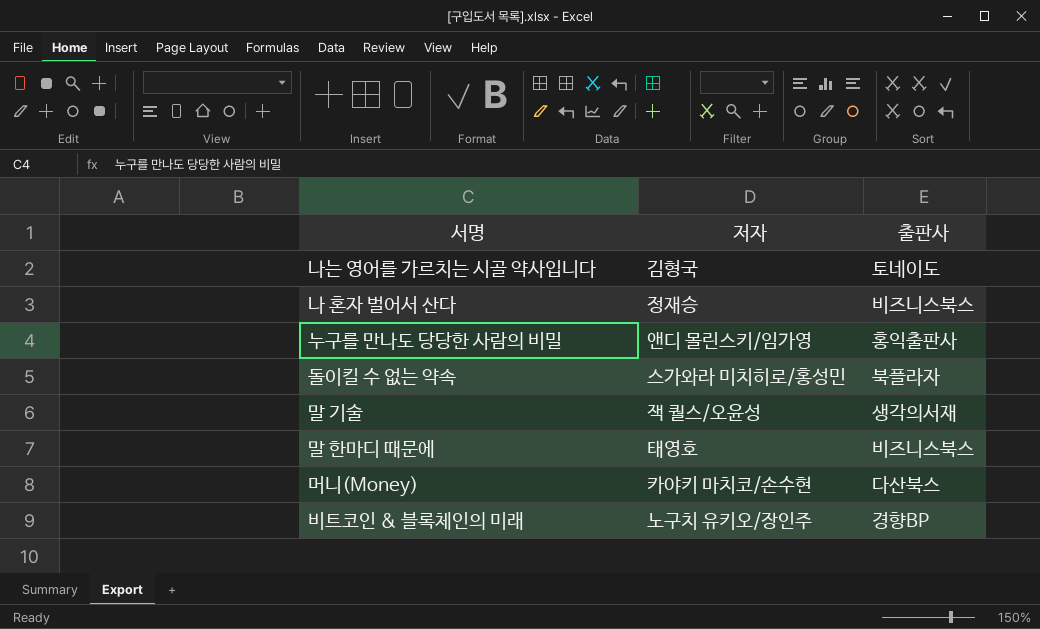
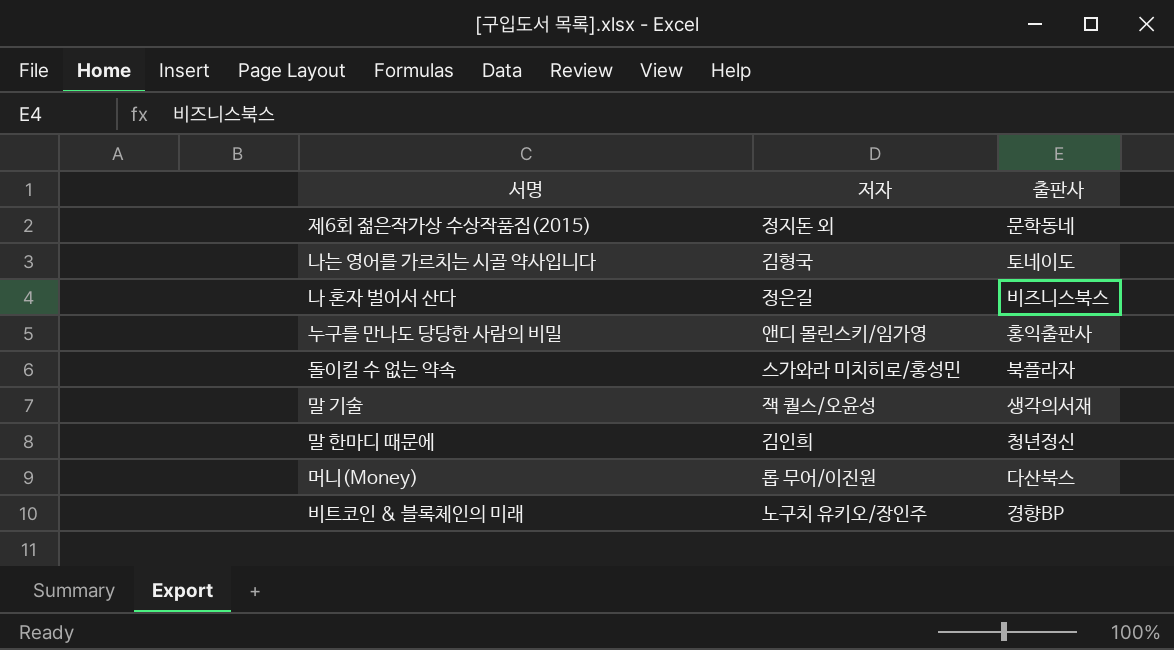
row 제6회 젊은작가상 수상작품집(2015): none -> 정지돈 외 | 문학동네
나 혼자 벌어서 산다 | 저자: 정재승 -> 정은길
말 한마디 때문에 | 저자: 태영호 -> 김인희
말 한마디 때문에 | 출판사: 비즈니스북스 -> 청년정신
머니(Money) | 저자: 카야키 마치코/손수현 -> 롭 무어/이진원

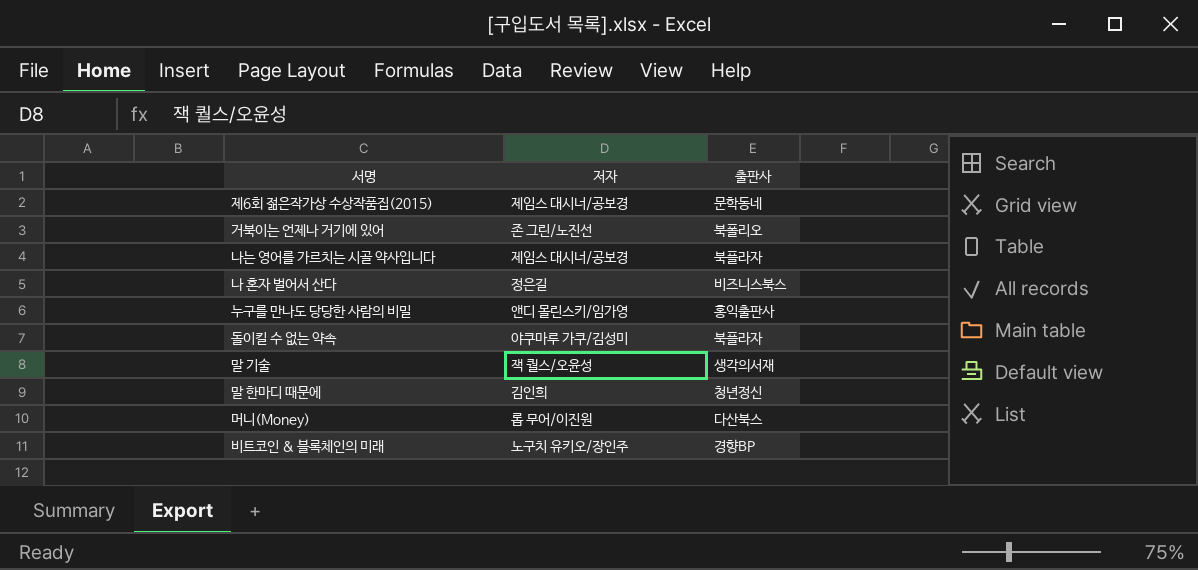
제6회 젊은작가상 수상작품집(2015) | 저자: 정지돈 외 -> 제임스 대시너/공보경
row 거북이는 언제나 거기에 있어: none -> 존 그린/노진선 | 북폴리오
나는 영어를 가르치는 시골 약사입니다 | 저자: 김형국 -> 제임스 대시너/공보경
나는 영어를 가르치는 시골 약사입니다 | 출판사: 토네이도 -> 북플라자
돌이킬 수 없는 약속 | 저자: 스가와라 미치히로/홍성민 -> 야쿠마루 가쿠/김성미

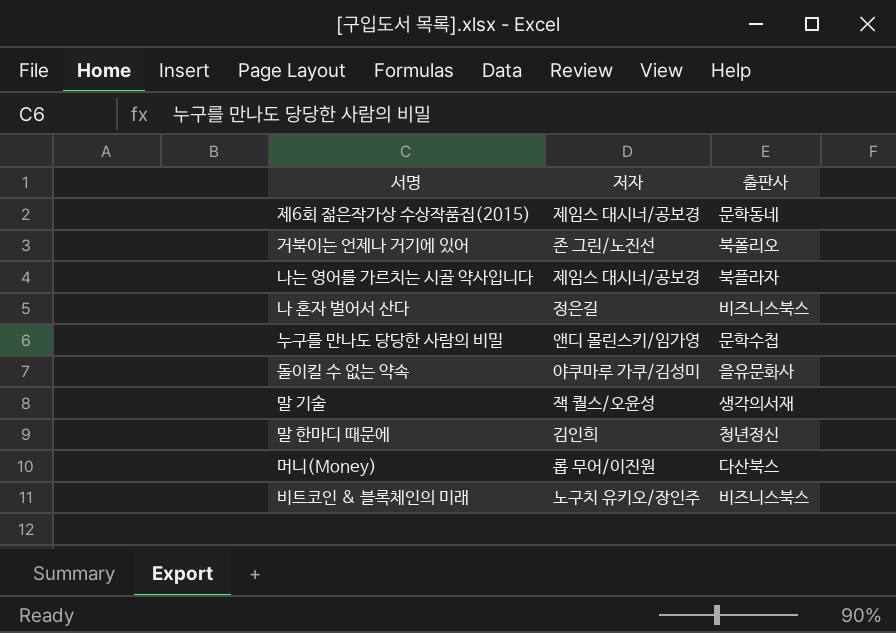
누구를 만나도 당당한 사람의 비밀 | 출판사: 홍익출판사 -> 문학수첩
돌이킬 수 없는 약속 | 출판사: 북플라자 -> 을유문화사
비트코인 & 블록체인의 미래 | 출판사: 경향BP -> 비즈니스북스

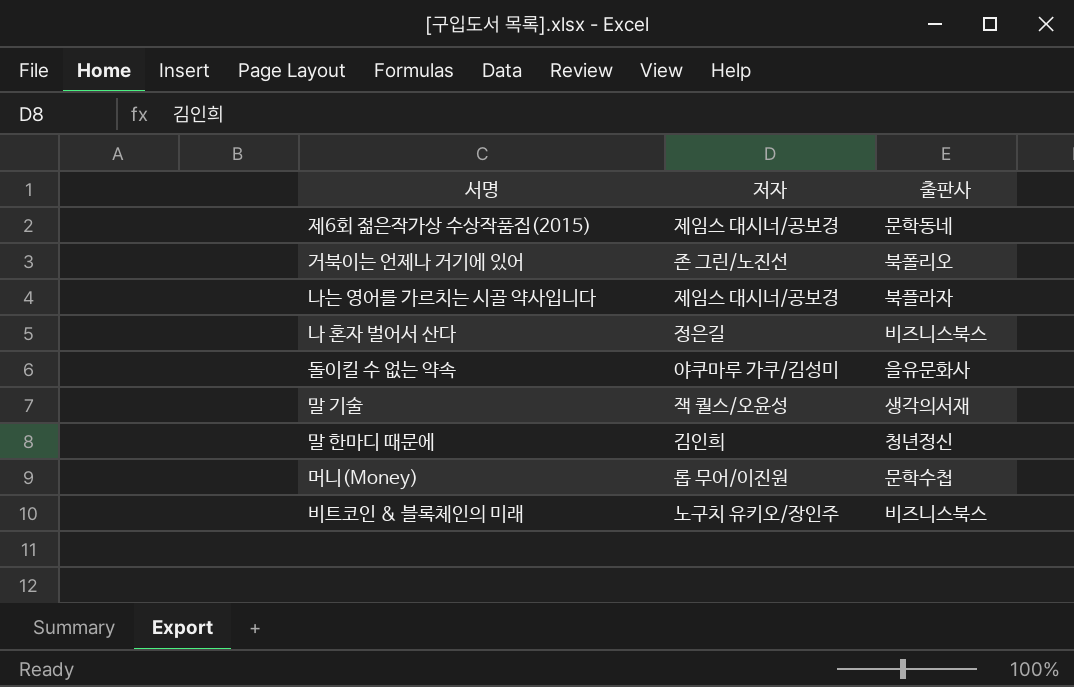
row 누구를 만나도 당당한 사람의 비밀: 앤디 몰린스키/임가영 | 문학수첩 -> none
머니(Money) | 출판사: 다산북스 -> 문학수첩

